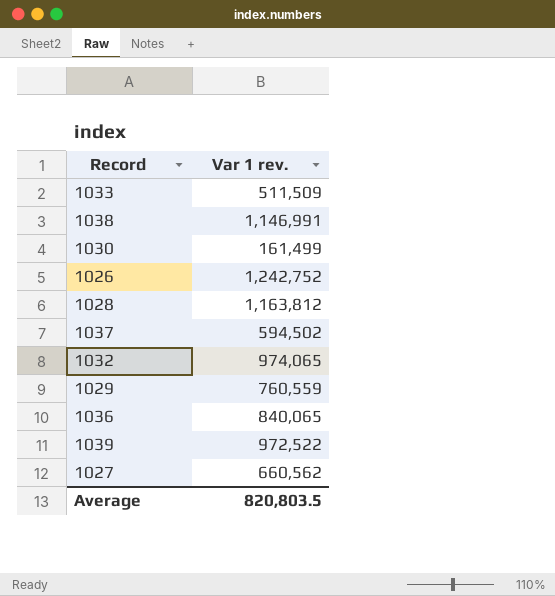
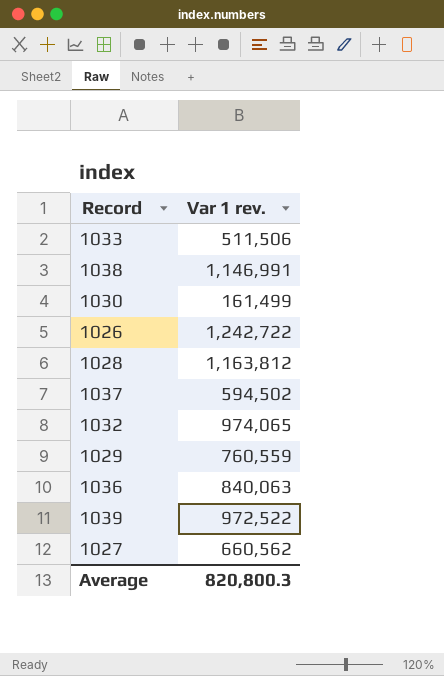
1033 | Var 1 rev.: 511,509 -> 511,506
1026 | Var 1 rev.: 1,242,752 -> 1,242,722
1036 | Var 1 rev.: 840,065 -> 840,063
Average | Var 1 rev.: 820,803.5 -> 820,800.3

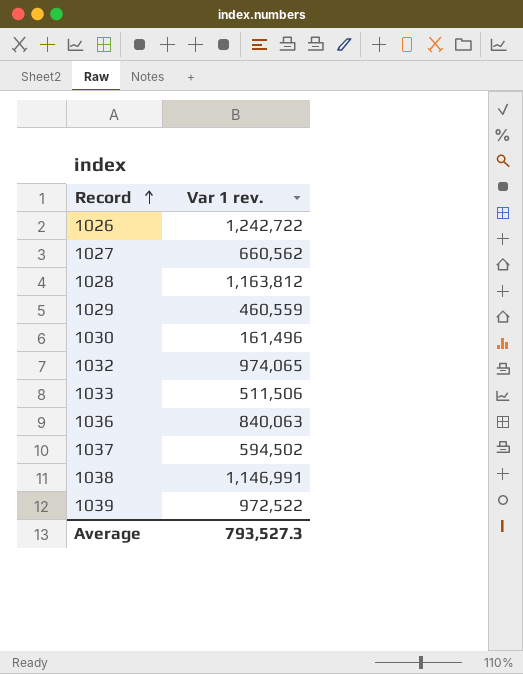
row order: none -> Record ascending
1029 | Var 1 rev.: 760,559 -> 460,559
1030 | Var 1 rev.: 161,499 -> 161,496
Average | Var 1 rev.: 820,800.3 -> 793,527.3

